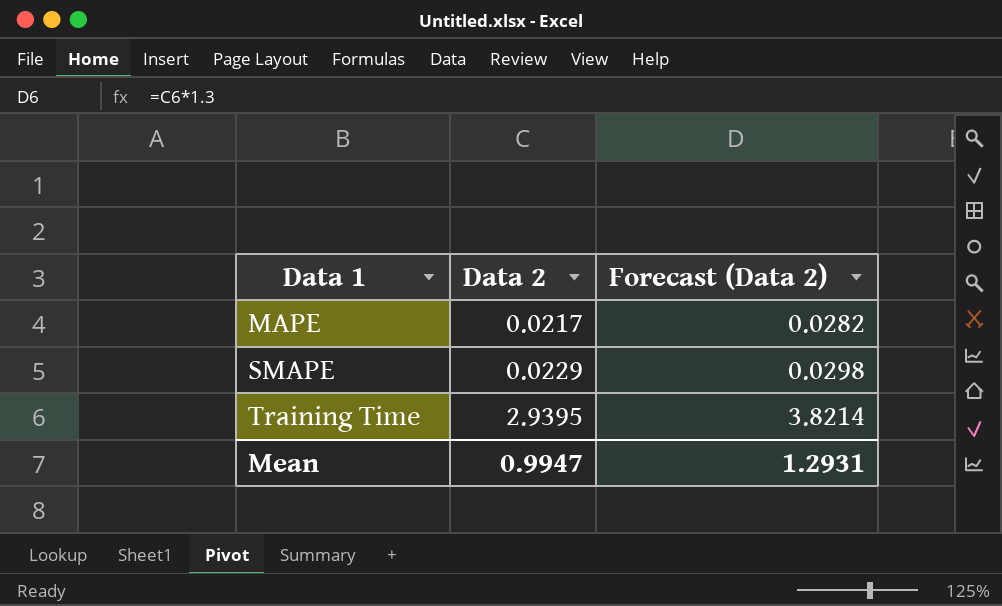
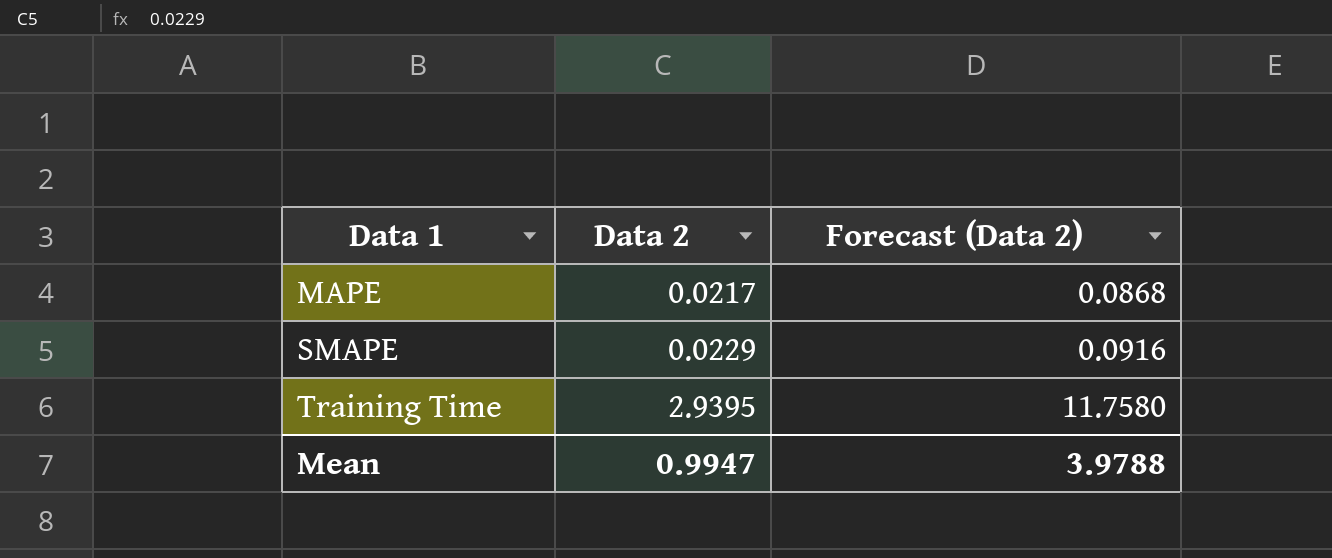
column Forecast (Data 2) | formula: [Data 2] * 1.3 -> [Data 2] * 4
Mean | Forecast (Data 2): 1.2931 -> 3.9788

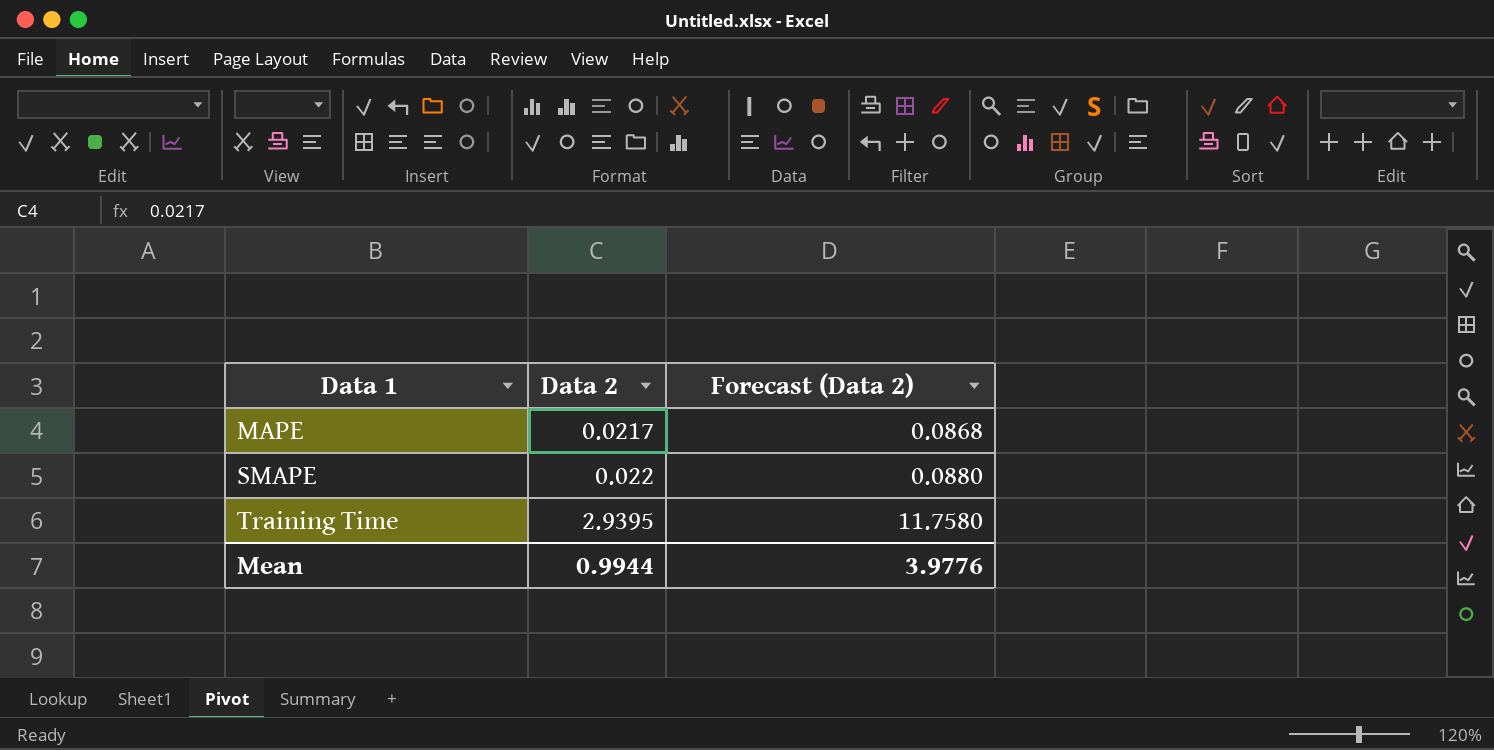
SMAPE | Data 2: 0.0229 -> 0.022
SMAPE | Forecast (Data 2): 0.0916 -> 0.0880
Mean | Data 2: 0.9947 -> 0.9944
Mean | Forecast (Data 2): 3.9788 -> 3.9776

